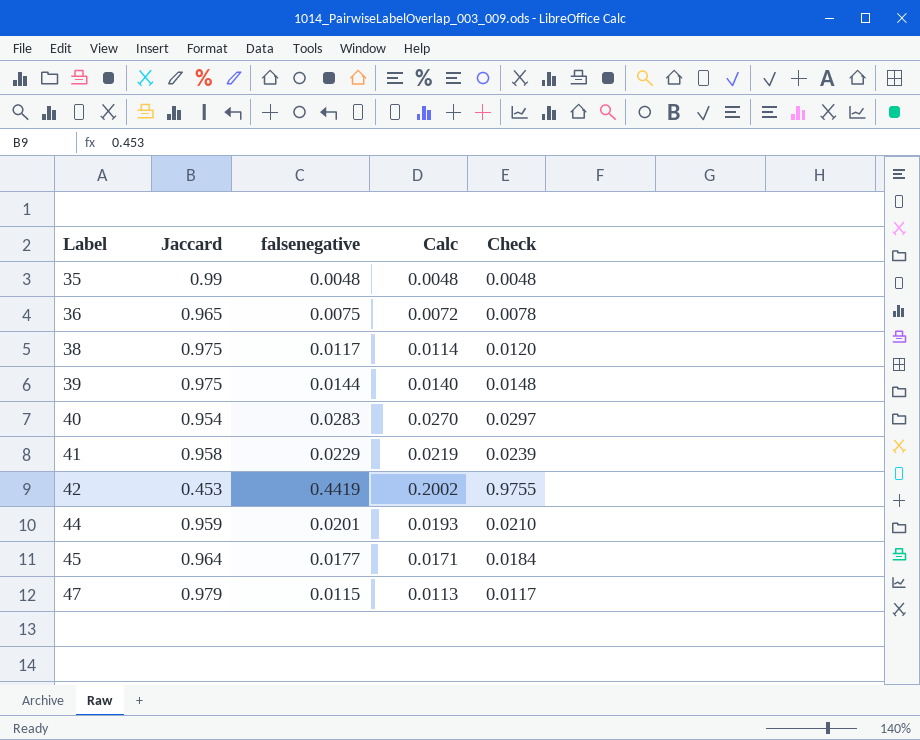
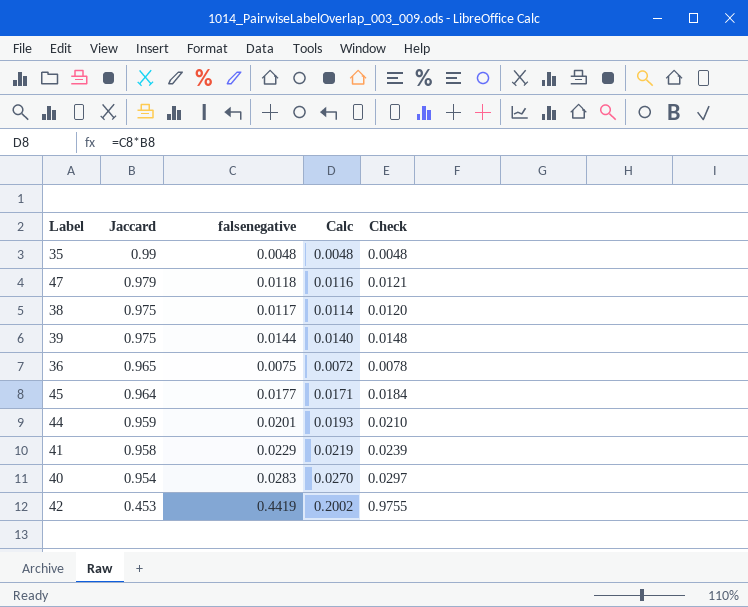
row order: Label ascending -> Jaccard descending
47 | falsenegative: 0.0115 -> 0.0118
47 | Calc: 0.0113 -> 0.0116
47 | Check: 0.0117 -> 0.0121

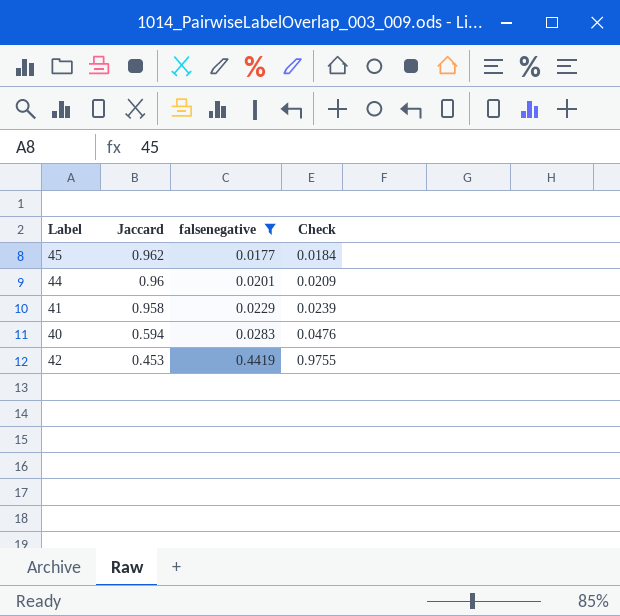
filter: none -> falsenegative >= 0.0177
column Calc | formula: [Jaccard] * [falsenegative] -> none
45 | Jaccard: 0.964 -> 0.962
44 | Jaccard: 0.959 -> 0.96
44 | Check: 0.0210 -> 0.0209
40 | Jaccard: 0.954 -> 0.594
40 | Check: 0.0297 -> 0.0476

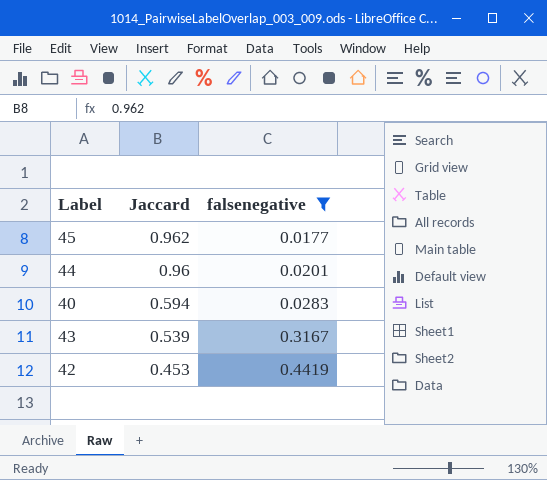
column Check | formula: [falsenegative] / [Jaccard] -> none
row 41: 0.958 | 0.0229 | 0.0239 -> none
row 43: none -> 0.539 | 0.3167

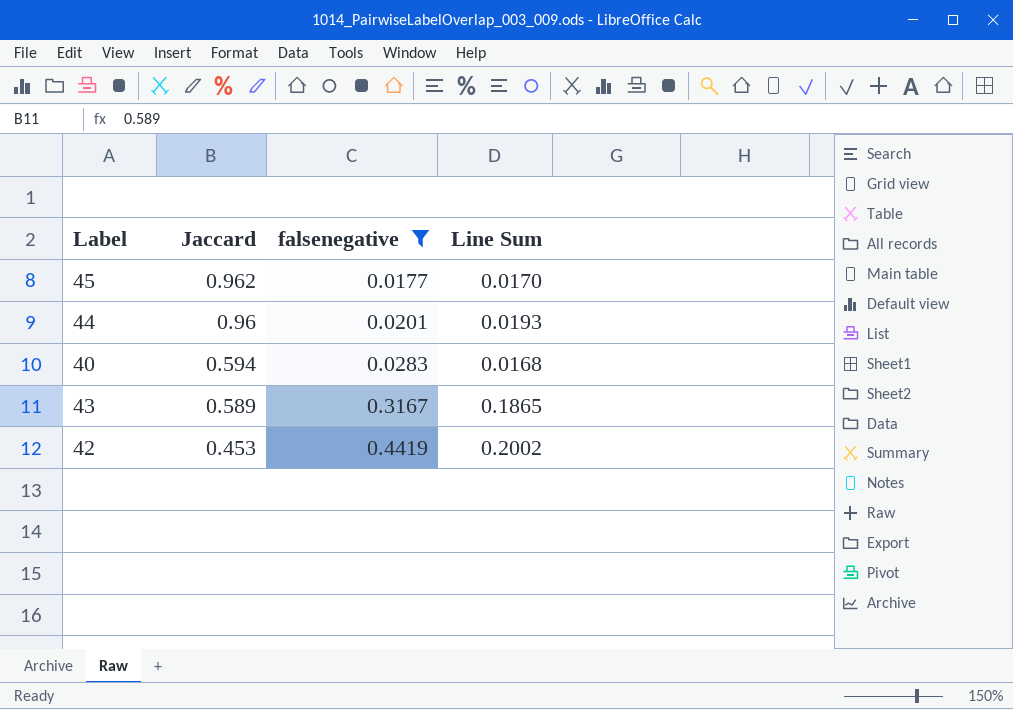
column Line Sum | formula: none -> [Jaccard] * [falsenegative]
43 | Jaccard: 0.539 -> 0.589

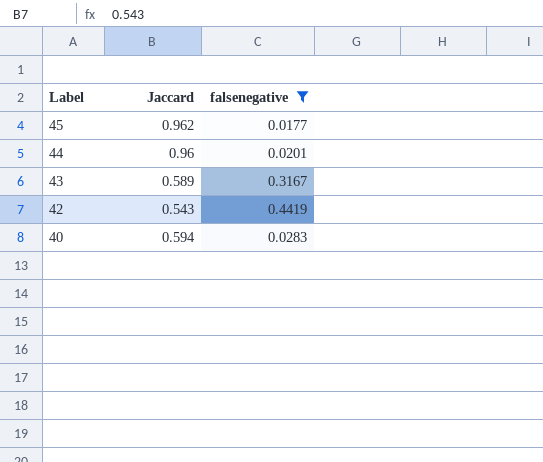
row order: Jaccard descending -> Label descending
column Line Sum | formula: [Jaccard] * [falsenegative] -> none
42 | Jaccard: 0.453 -> 0.543

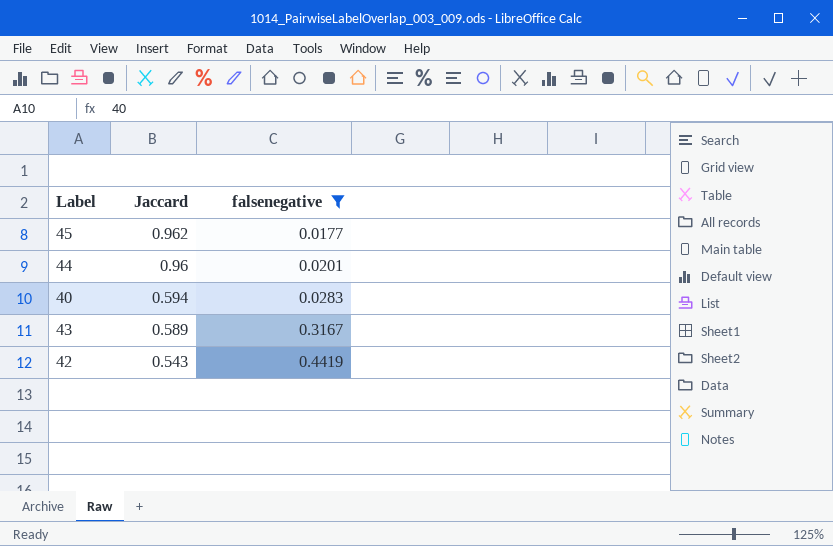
row order: Label descending -> Jaccard descending

